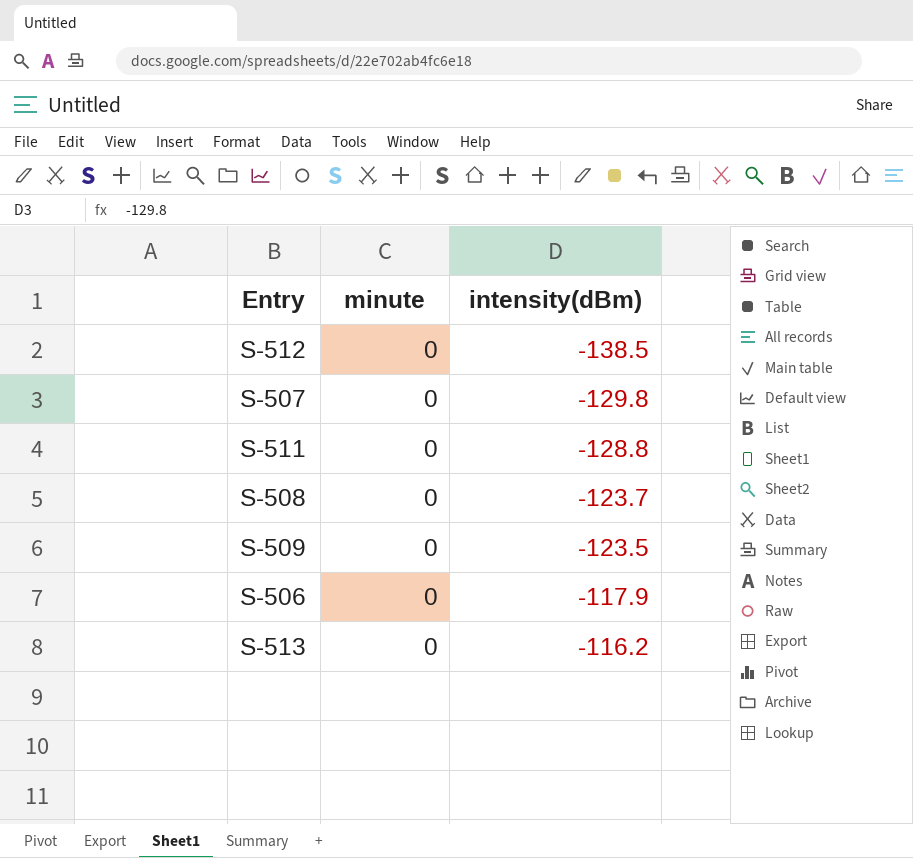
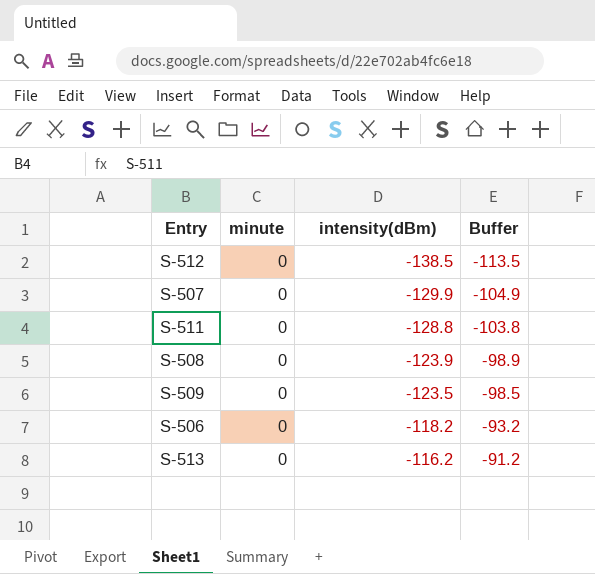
column Buffer | formula: none -> [intensity(dBm)] + 25
S-507 | intensity(dBm): -129.8 -> -129.9
S-508 | intensity(dBm): -123.7 -> -123.9
S-506 | intensity(dBm): -117.9 -> -118.2

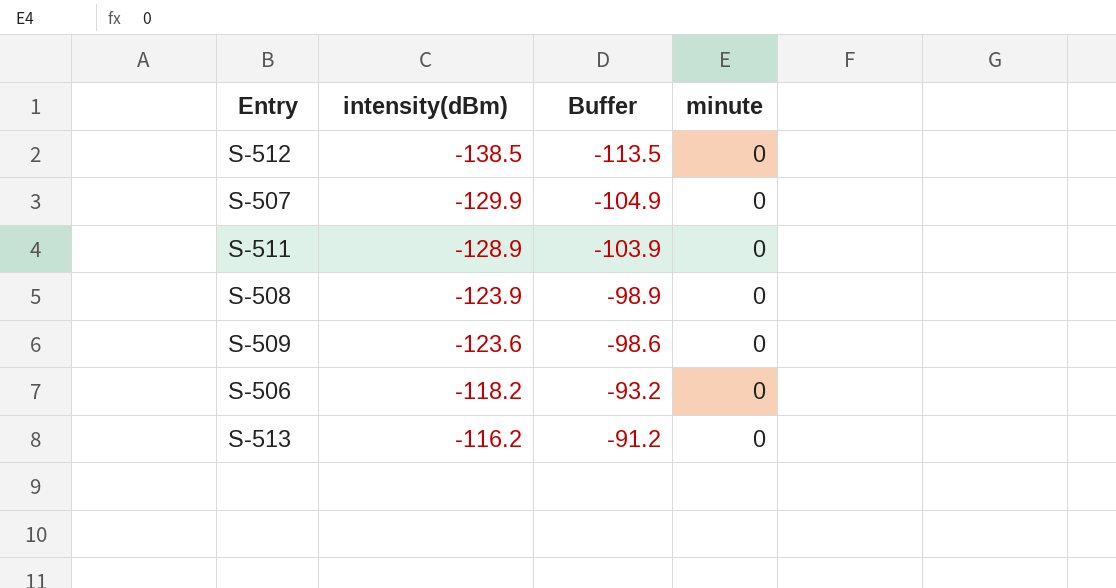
column minute | position: 2 -> 4
S-511 | intensity(dBm): -128.8 -> -128.9
S-511 | Buffer: -103.8 -> -103.9
S-509 | intensity(dBm): -123.5 -> -123.6
S-509 | Buffer: -98.5 -> -98.6

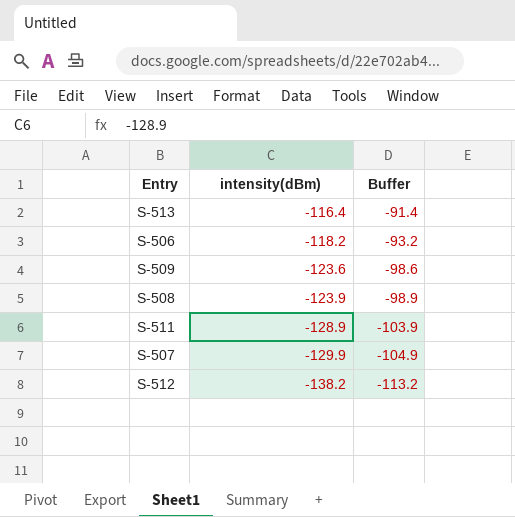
row order: intensity(dBm) ascending -> intensity(dBm) descending
column minute | position: 4 -> none
S-513 | intensity(dBm): -116.2 -> -116.4
S-513 | Buffer: -91.2 -> -91.4
S-512 | intensity(dBm): -138.5 -> -138.2
S-512 | Buffer: -113.5 -> -113.2

